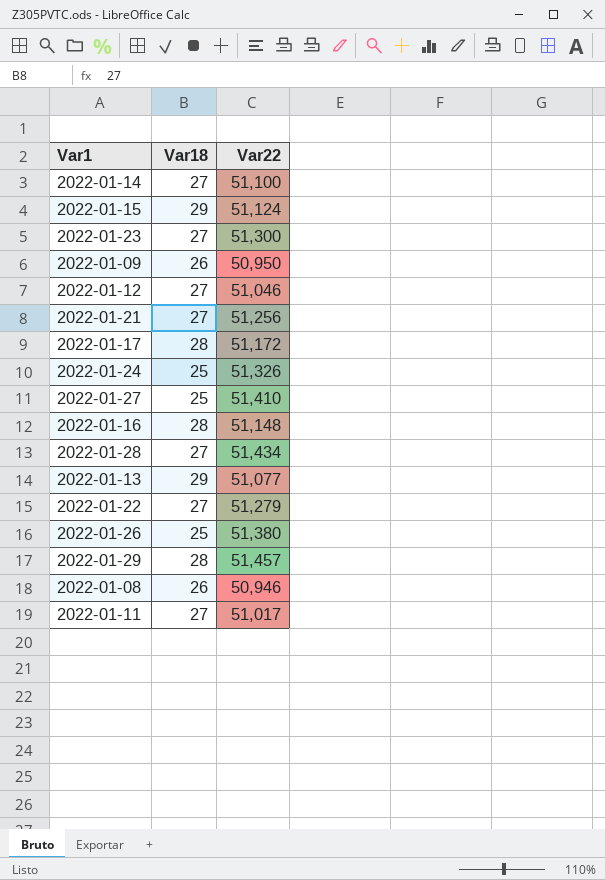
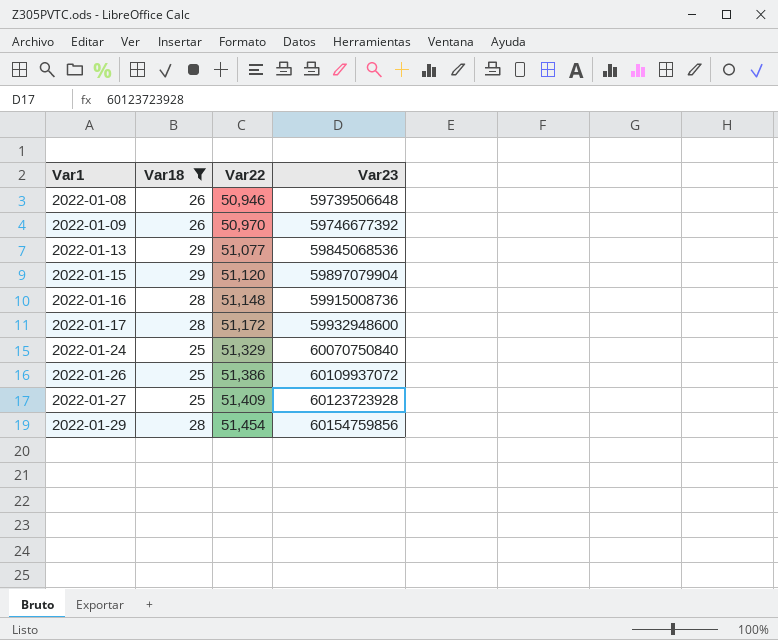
filter: none -> Var18 != 27
row order: none -> Var1 ascending
column Var23 | position: none -> 4
2022-01-09 | Var22: 50,950 -> 50,970
2022-01-15 | Var22: 51,124 -> 51,120
2022-01-24 | Var22: 51,326 -> 51,329
2022-01-26 | Var22: 51,380 -> 51,386
2022-01-27 | Var22: 51,410 -> 51,409
2022-01-29 | Var22: 51,457 -> 51,454

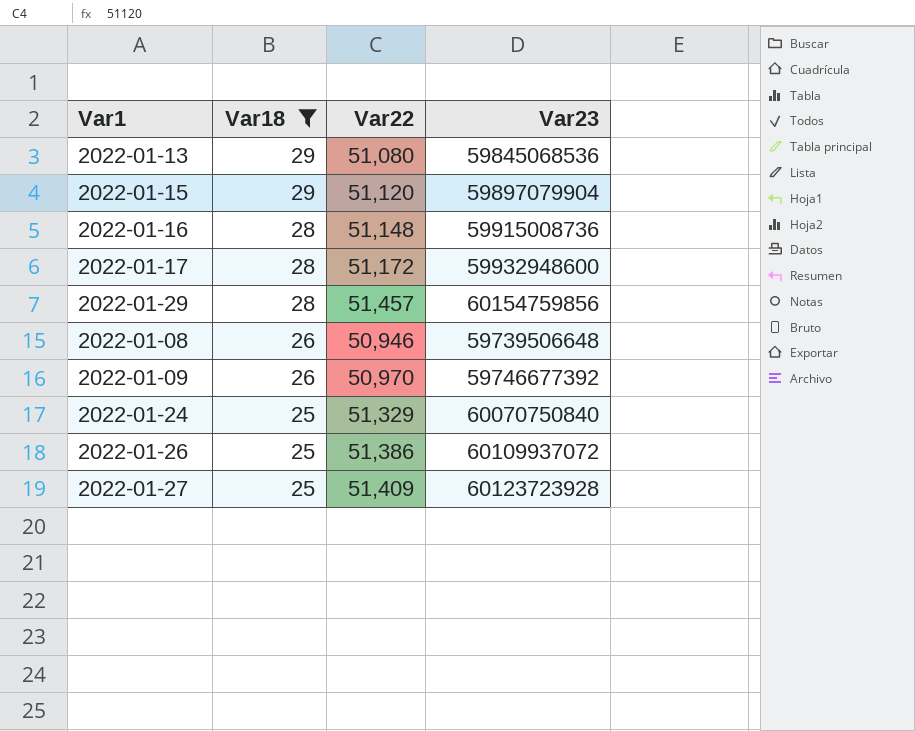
row order: Var1 ascending -> Var18 descending
2022-01-13 | Var22: 51,077 -> 51,080
2022-01-29 | Var22: 51,454 -> 51,457

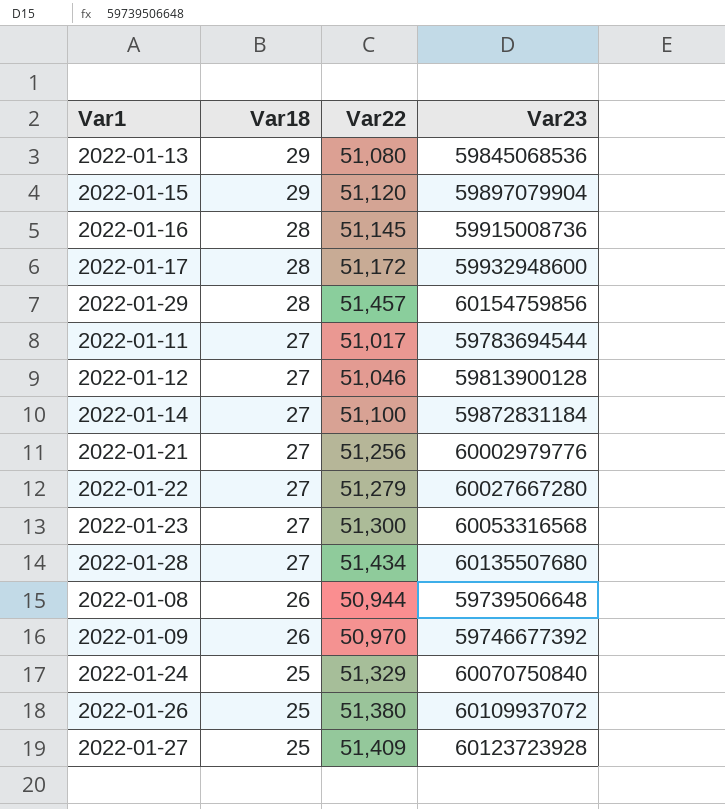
filter: Var18 != 27 -> none
2022-01-16 | Var22: 51,148 -> 51,145
2022-01-08 | Var22: 50,946 -> 50,944
2022-01-26 | Var22: 51,386 -> 51,380

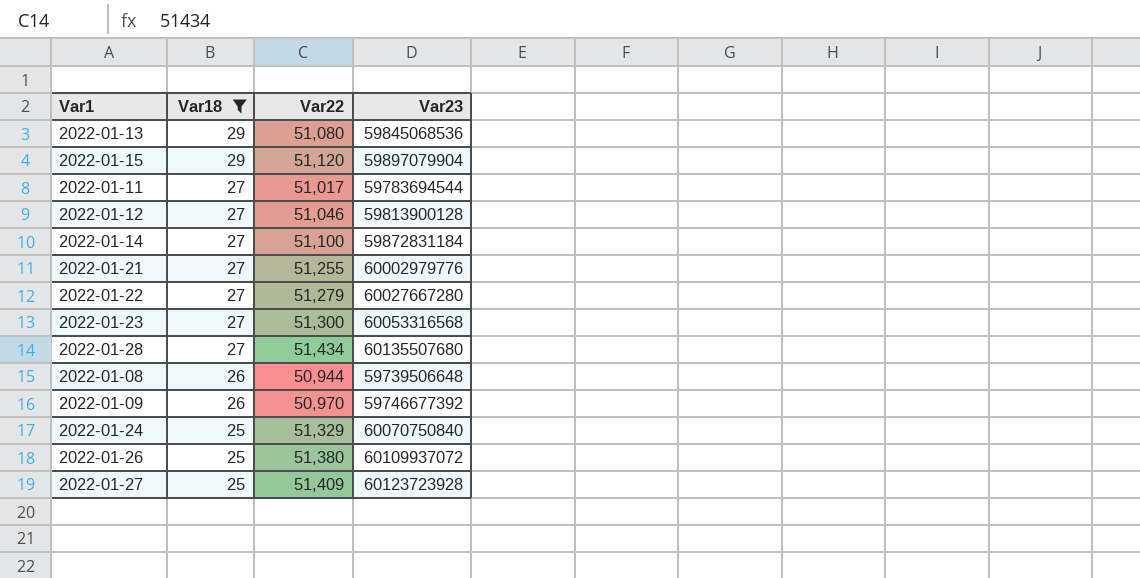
filter: none -> Var18 != 28
2022-01-21 | Var22: 51,256 -> 51,255

